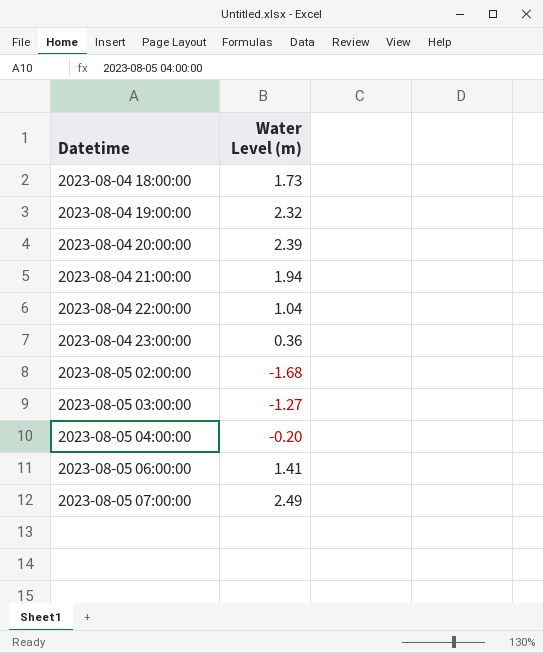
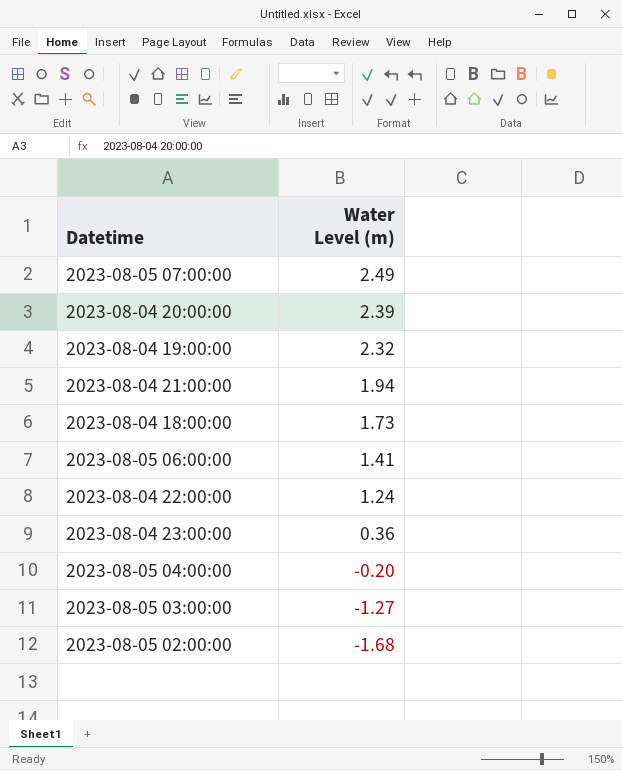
row order: Datetime ascending -> Water Level (m) descending
2023-08-04 22:00:00 | Water Level (m): 1.04 -> 1.24

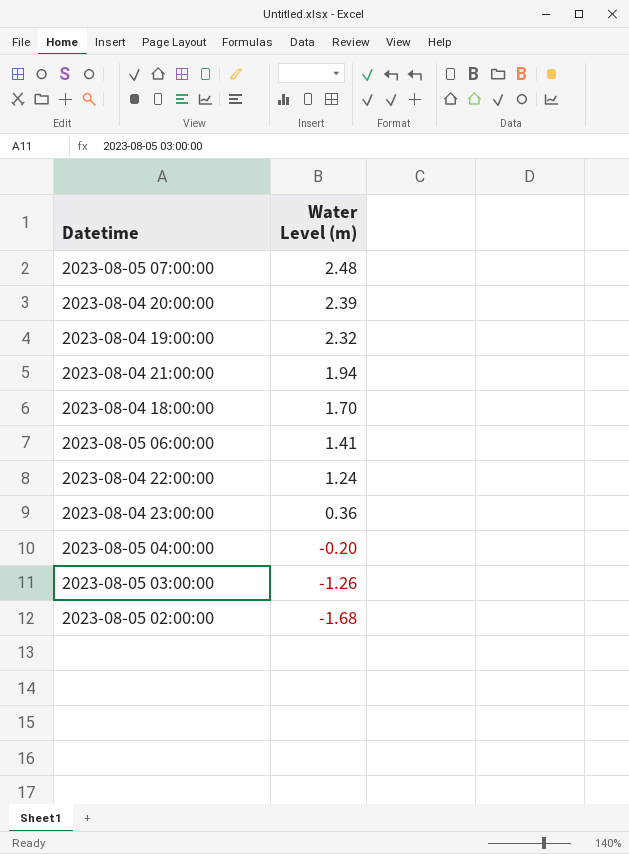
2023-08-05 07:00:00 | Water Level (m): 2.49 -> 2.48
2023-08-04 18:00:00 | Water Level (m): 1.73 -> 1.70
2023-08-05 03:00:00 | Water Level (m): -1.27 -> -1.26

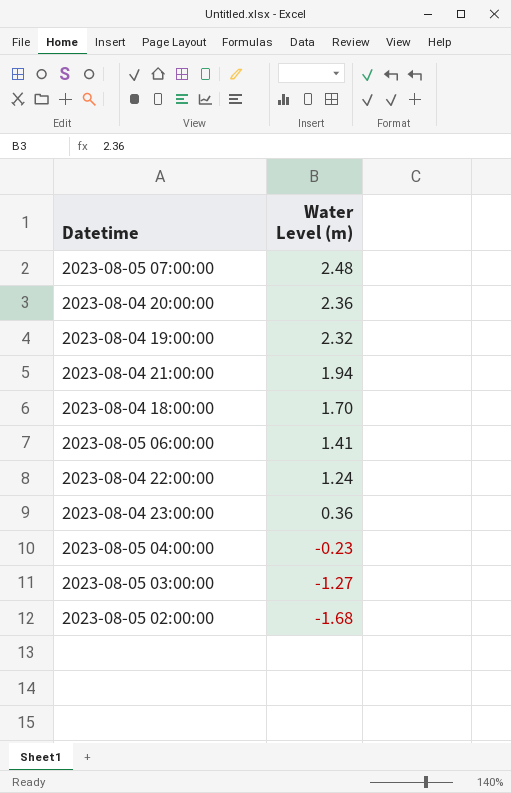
2023-08-04 20:00:00 | Water Level (m): 2.39 -> 2.36
2023-08-05 04:00:00 | Water Level (m): -0.20 -> -0.23
2023-08-05 03:00:00 | Water Level (m): -1.26 -> -1.27

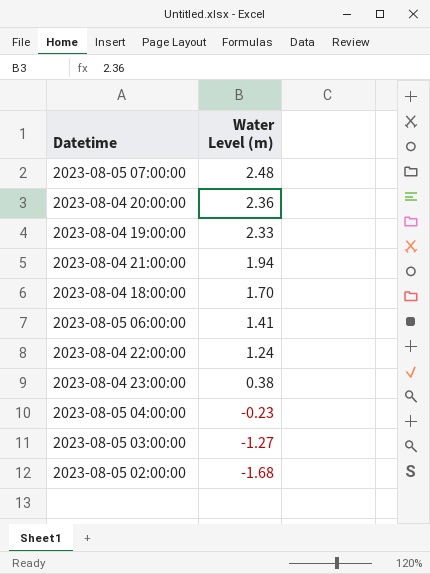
2023-08-04 19:00:00 | Water Level (m): 2.32 -> 2.33
2023-08-04 23:00:00 | Water Level (m): 0.36 -> 0.38

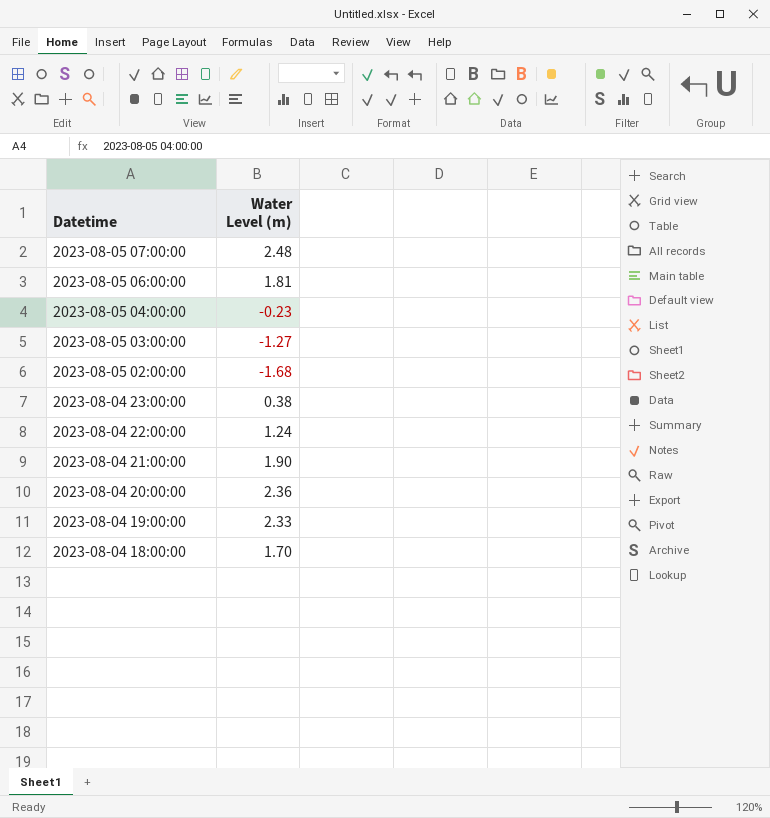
row order: Water Level (m) descending -> Datetime descending
2023-08-05 06:00:00 | Water Level (m): 1.41 -> 1.81
2023-08-04 21:00:00 | Water Level (m): 1.94 -> 1.90

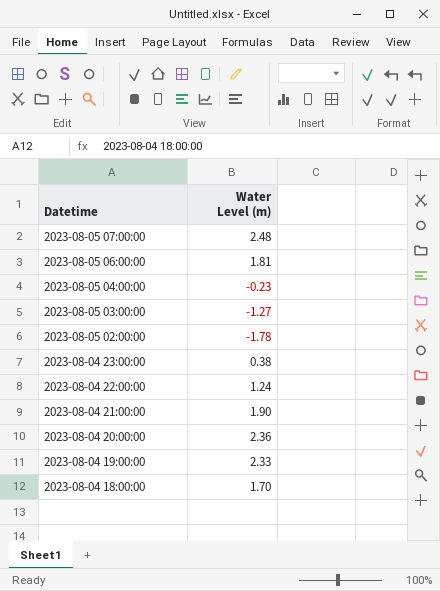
2023-08-05 02:00:00 | Water Level (m): -1.68 -> -1.78

